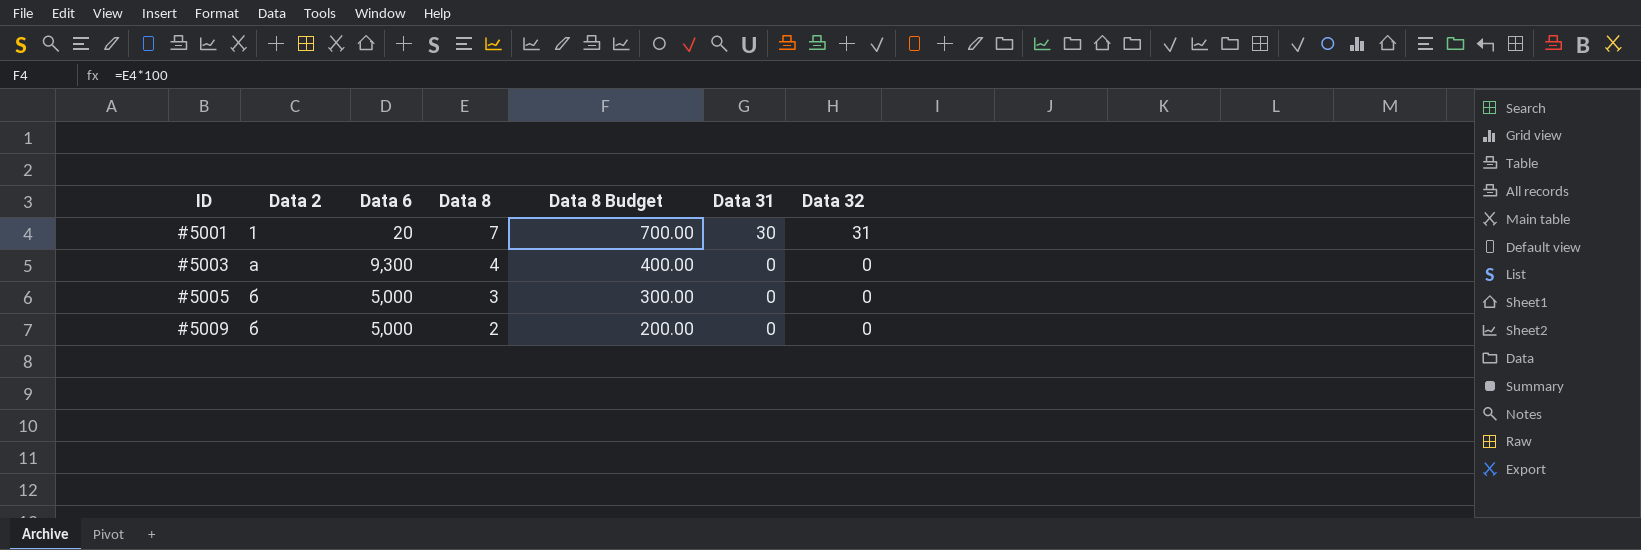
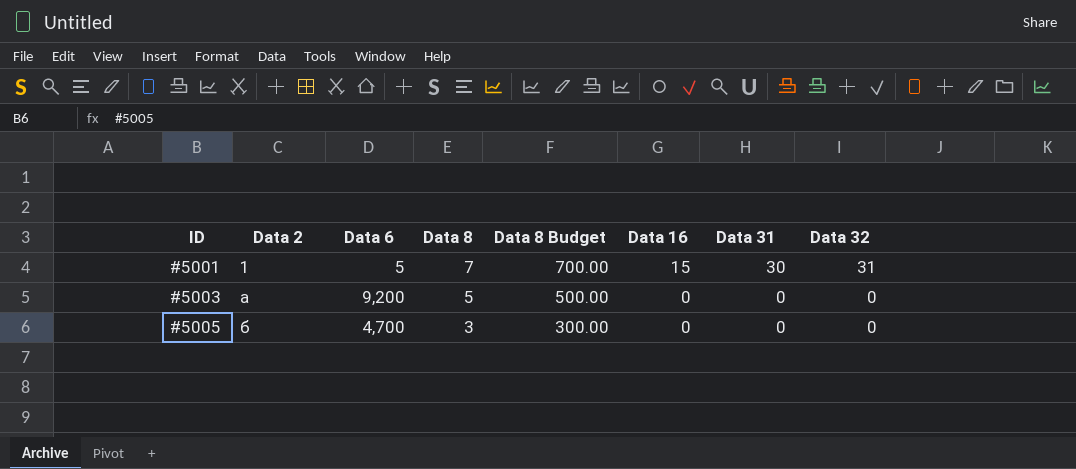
column Data 16 | position: none -> 6
row #5009: б | 5,000 | 2 | 200.00 | 0 | 0 -> none
#5001 | Data 6: 20 -> 5
#5003 | Data 6: 9,300 -> 9,200
#5003 | Data 8: 4 -> 5
#5003 | Data 8 Budget: 400.00 -> 500.00
#5005 | Data 6: 5,000 -> 4,700

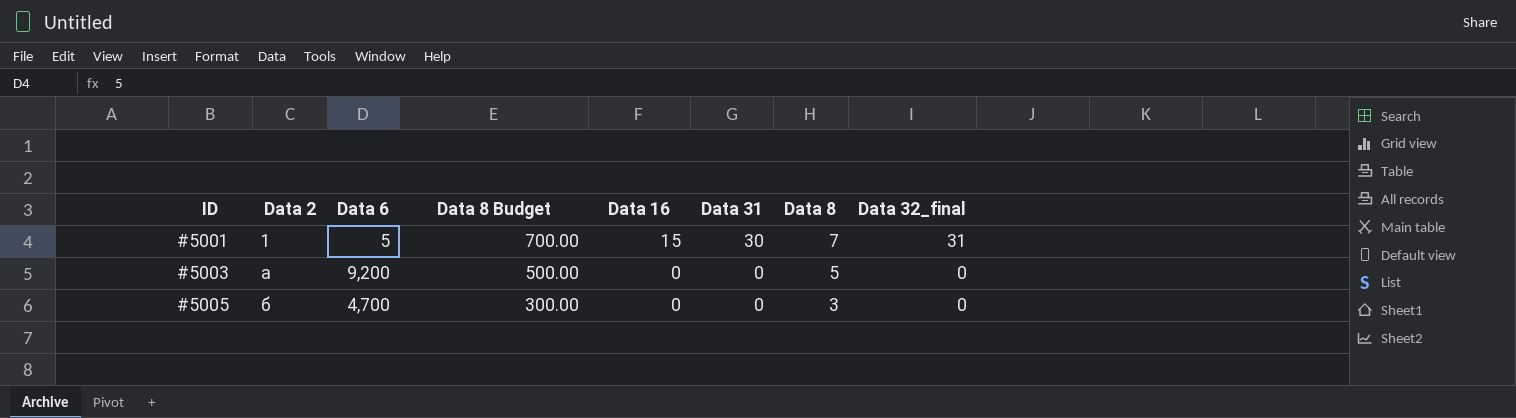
column Data 8 | position: 4 -> 7
column name: Data 32 -> Data 32_final

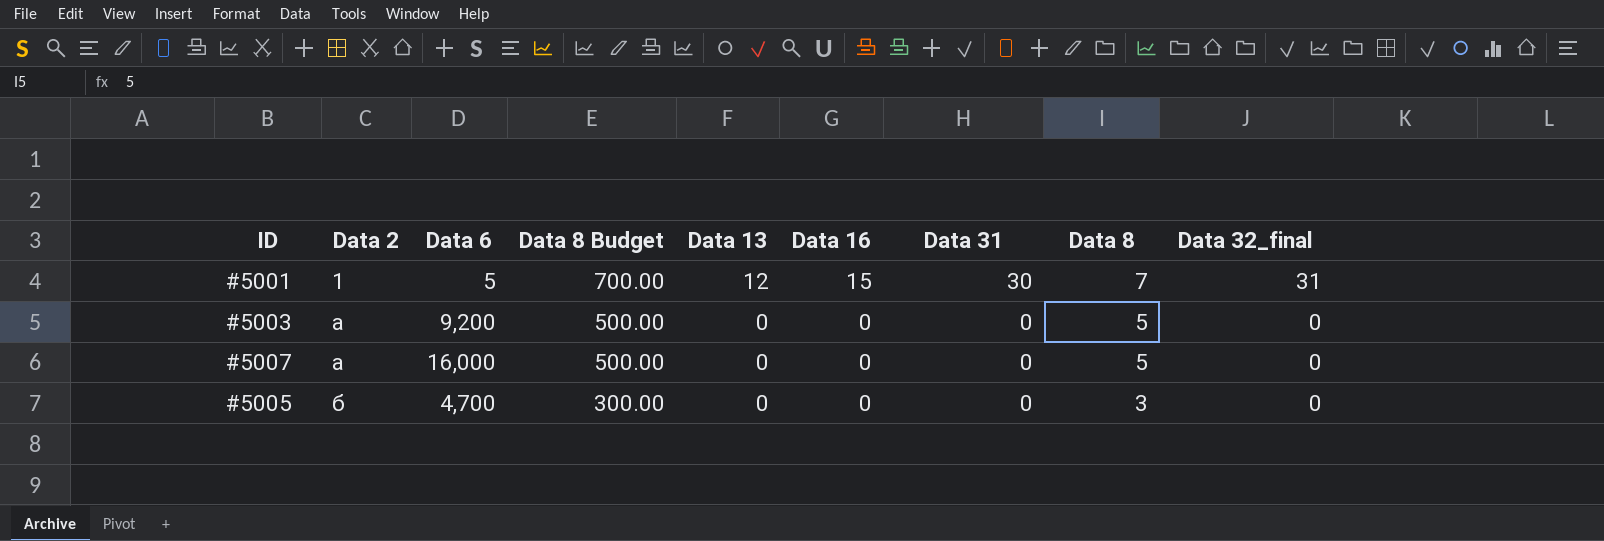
column Data 13 | position: none -> 5
row #5007: none -> а | 16,000 | 500.00 | 0 | 0 | 0 | 5 | 0

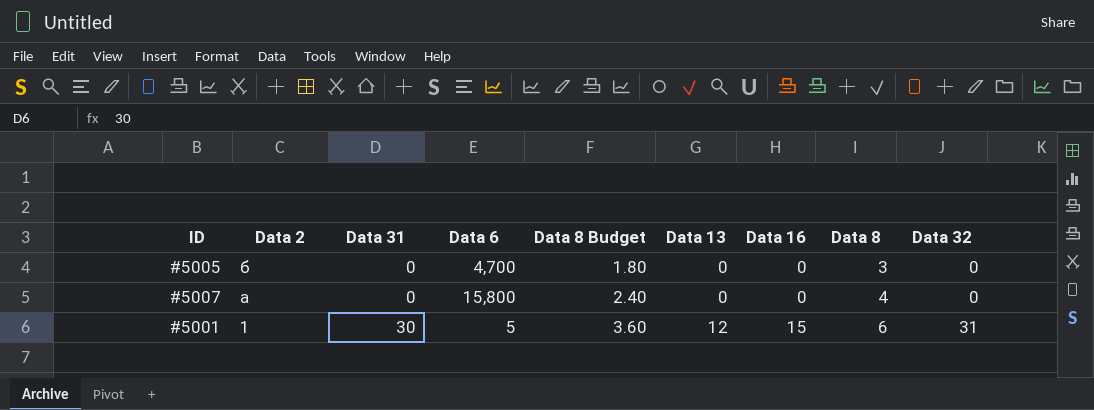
row order: Data 2 ascending -> Data 2 descending
column Data 31 | position: 7 -> 3
column Data 8 Budget | formula: [Data 8] * 100 -> [Data 8] * 0.6
column name: Data 32_final -> Data 32
row #5003: а | 9,200 | 500.00 | 0 | 0 | 0 | 5 | 0 -> none
#5007 | Data 6: 16,000 -> 15,800
#5007 | Data 8: 5 -> 4
#5001 | Data 8: 7 -> 6

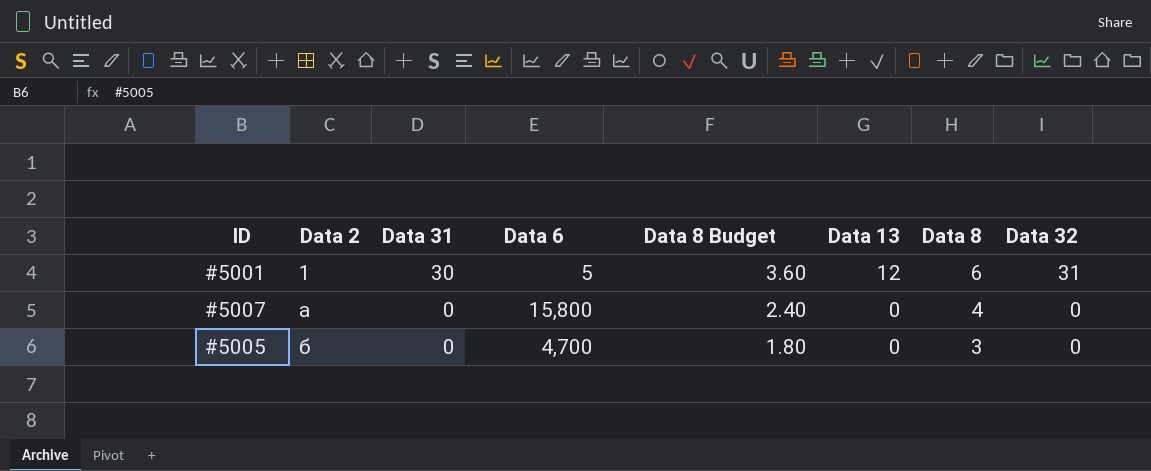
row order: Data 2 descending -> Data 2 ascending
column Data 16 | position: 7 -> none

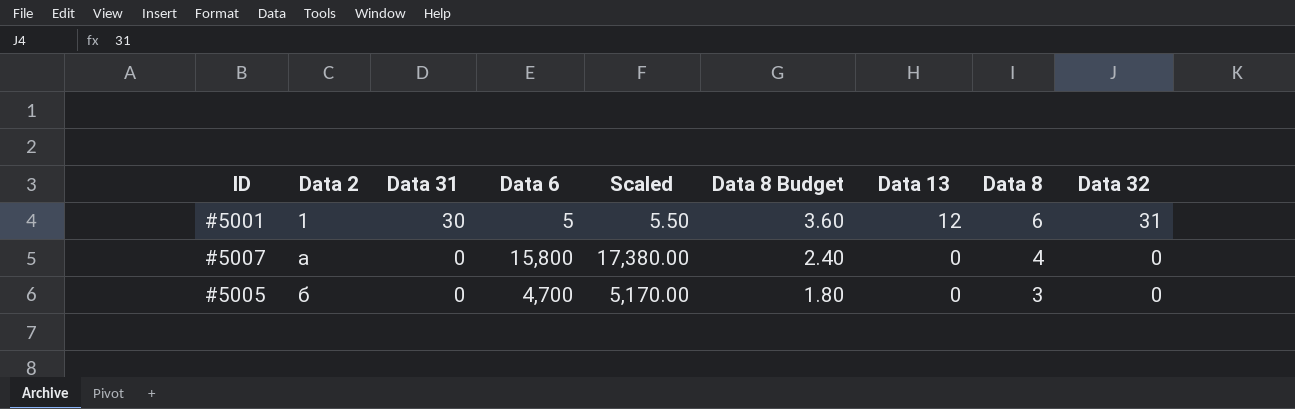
column Scaled | formula: none -> [Data 6] * 1.1

